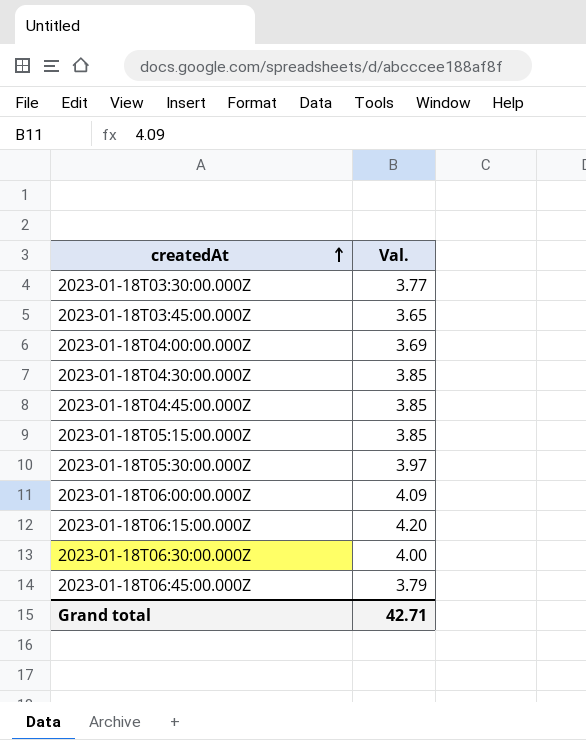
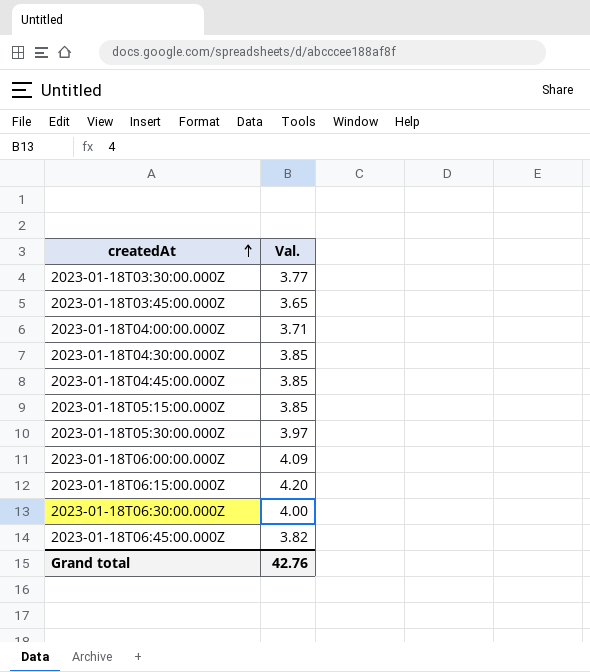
2023-01-18T04:00:00.000Z | Val.: 3.69 -> 3.71
2023-01-18T06:45:00.000Z | Val.: 3.79 -> 3.82
Grand total | Val.: 42.71 -> 42.76

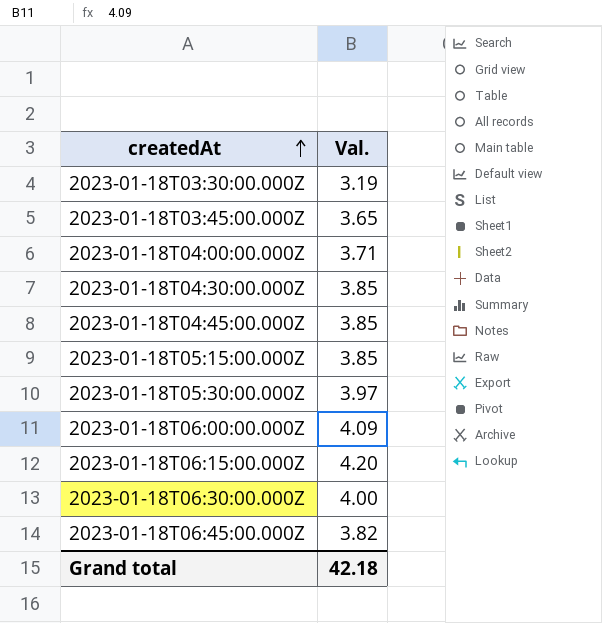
2023-01-18T03:30:00.000Z | Val.: 3.77 -> 3.19
Grand total | Val.: 42.76 -> 42.18

